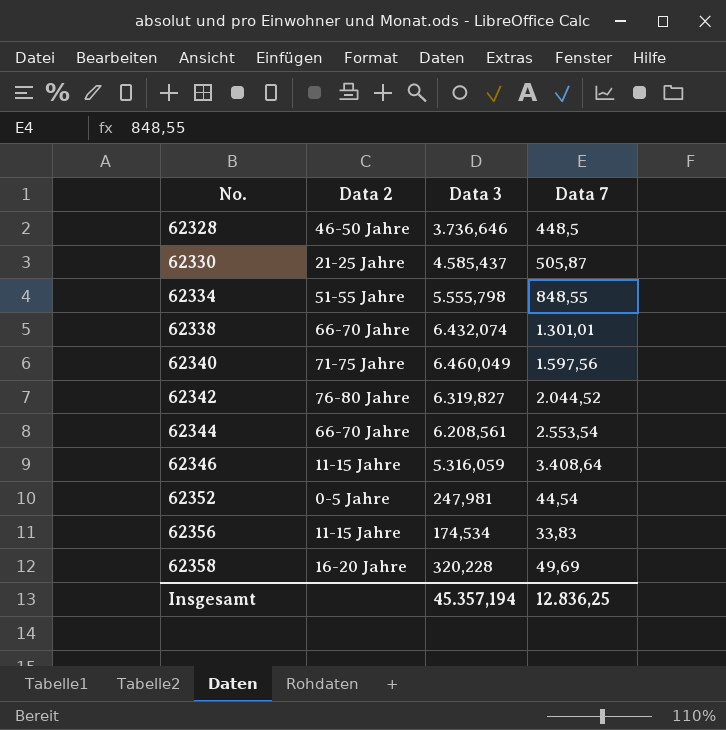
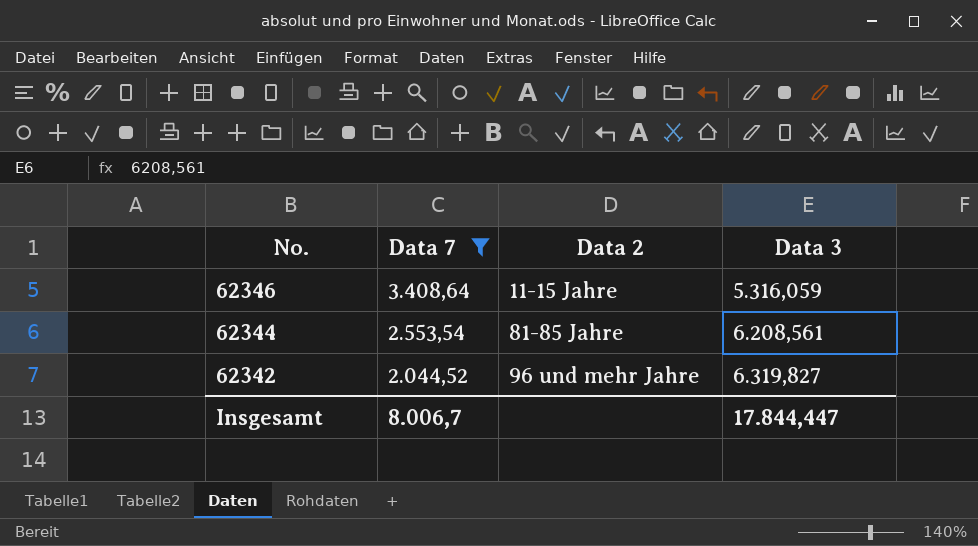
filter: none -> Data 7 >= 2.044,52
row order: No. ascending -> No. descending
column Data 7 | position: 4 -> 2
62344 | Data 2: 66-70 Jahre -> 81-85 Jahre
62342 | Data 2: 76-80 Jahre -> 96 und mehr Jahre
Insgesamt | Data 7: 12.836,25 -> 8.006,7
Insgesamt | Data 3: 45.357,194 -> 17.844,447

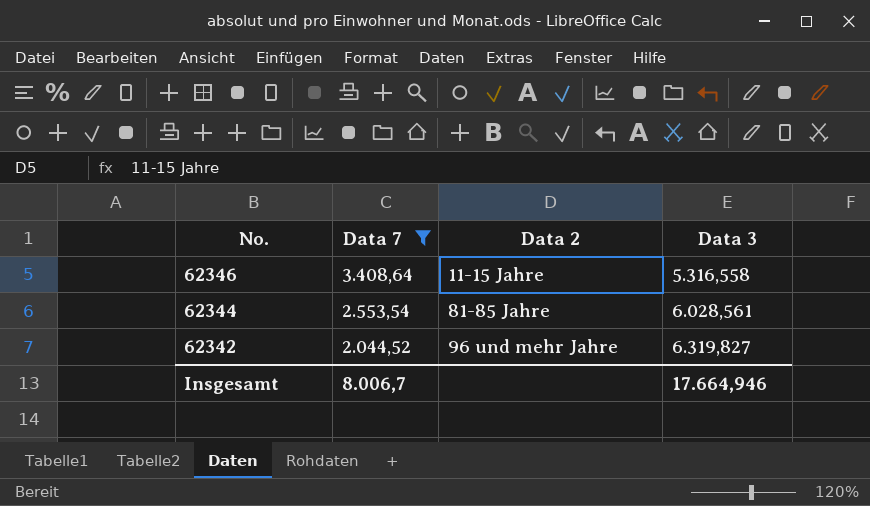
62346 | Data 3: 5.316,059 -> 5.316,558
62344 | Data 3: 6.208,561 -> 6.028,561
Insgesamt | Data 3: 17.844,447 -> 17.664,946

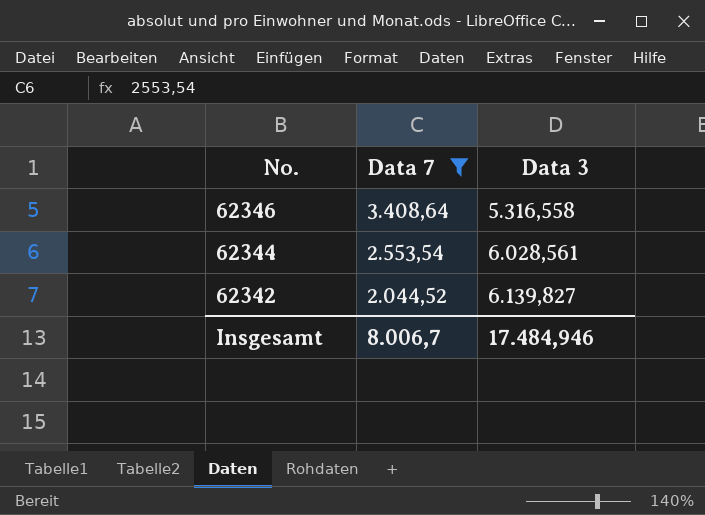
column Data 2 | position: 3 -> none
62342 | Data 3: 6.319,827 -> 6.139,827
Insgesamt | Data 3: 17.664,946 -> 17.484,946

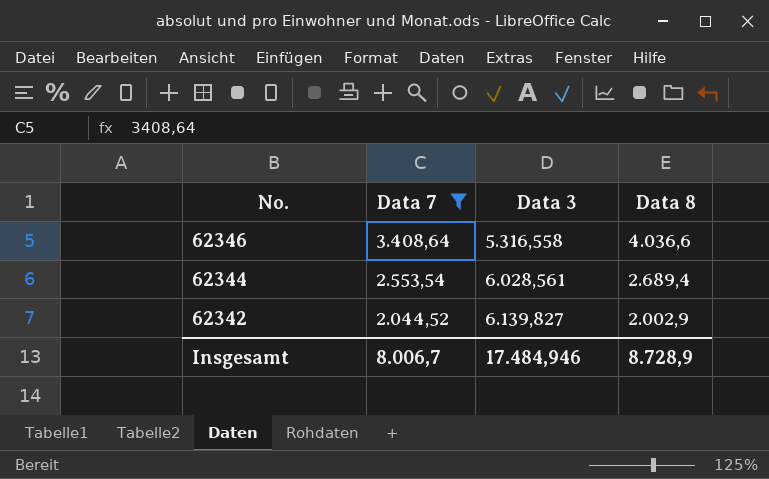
column Data 8 | position: none -> 4

